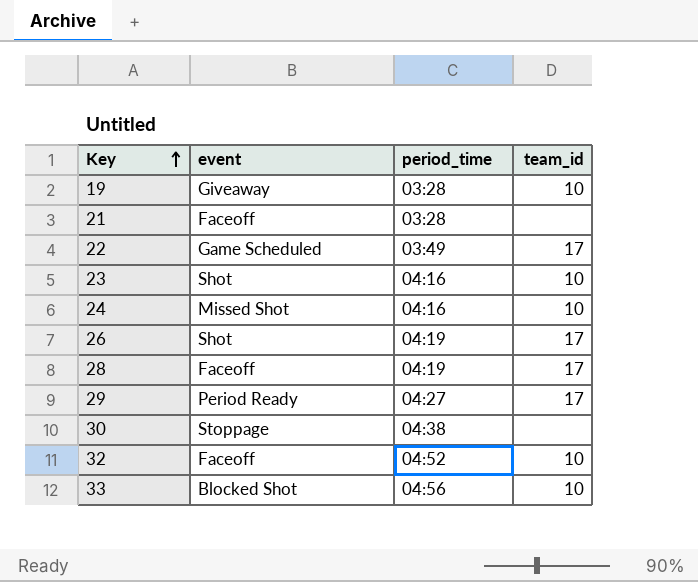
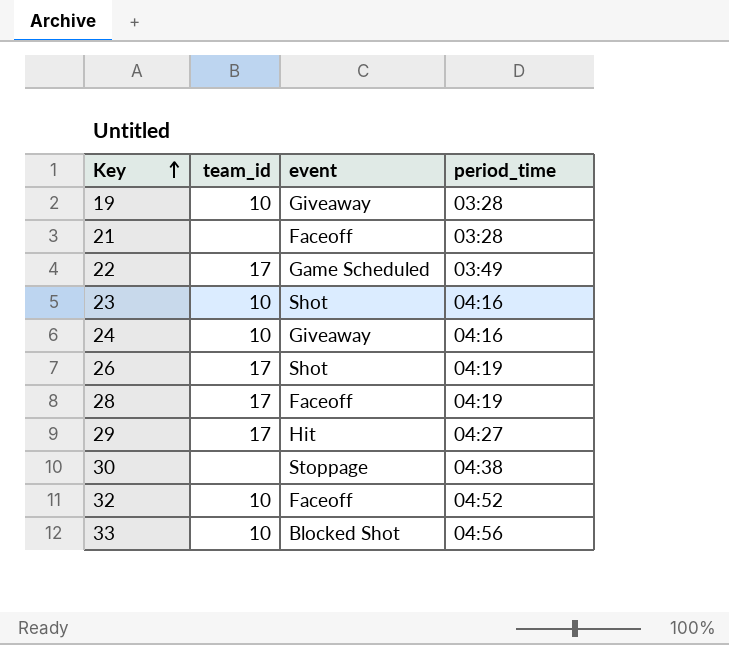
column team_id | position: 4 -> 2
24 | event: Missed Shot -> Giveaway
29 | event: Period Ready -> Hit

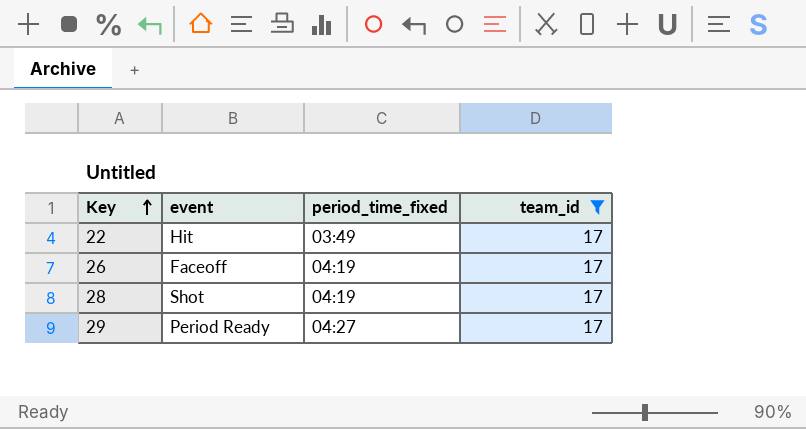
filter: none -> team_id = 17
column name: period_time -> period_time_fixed
column team_id | position: 2 -> 4
22 | event: Game Scheduled -> Hit
26 | event: Shot -> Faceoff
28 | event: Faceoff -> Shot
29 | event: Hit -> Period Ready

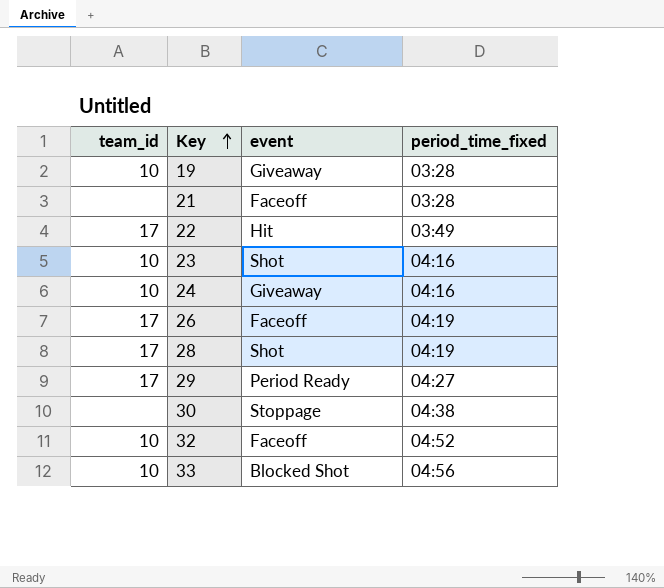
filter: team_id = 17 -> none
column team_id | position: 4 -> 1

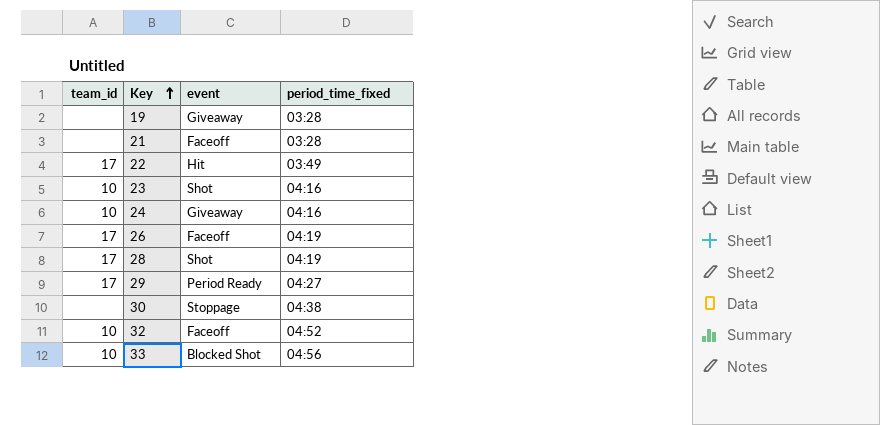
19 | team_id: 10 -> none

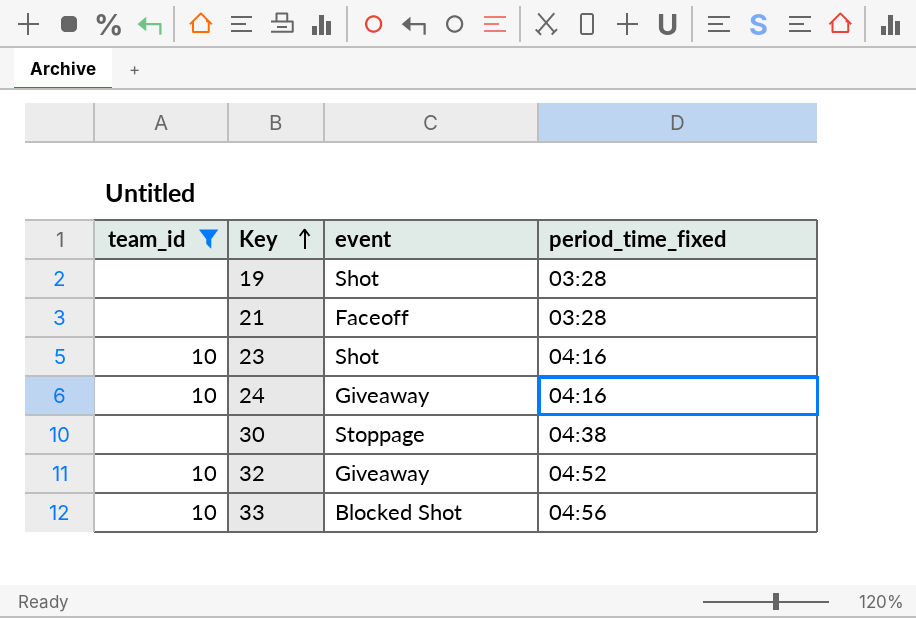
filter: none -> team_id != 17
19 | event: Giveaway -> Shot
32 | event: Faceoff -> Giveaway

